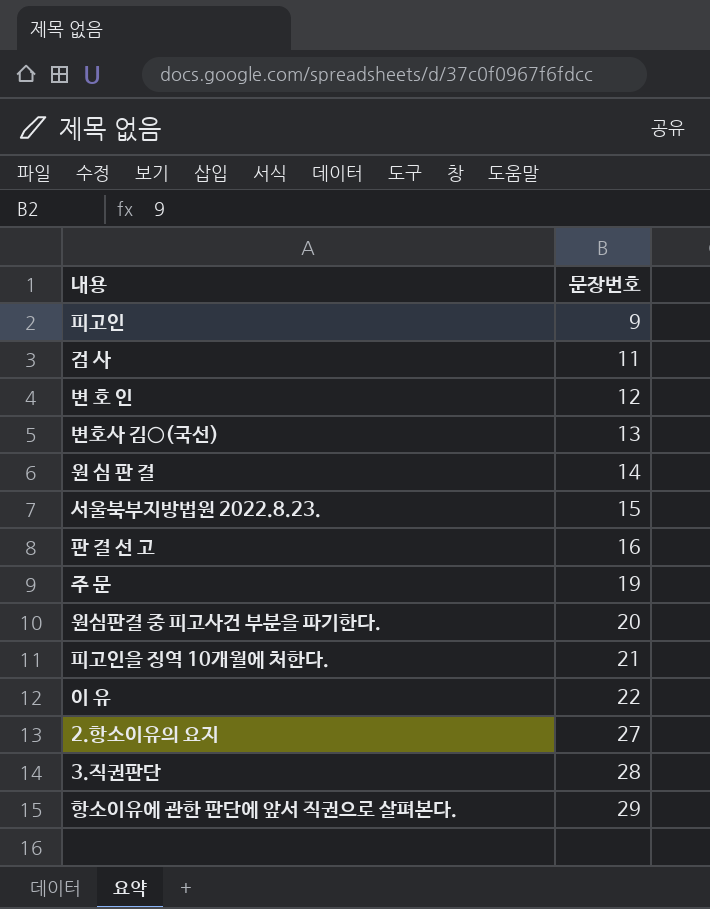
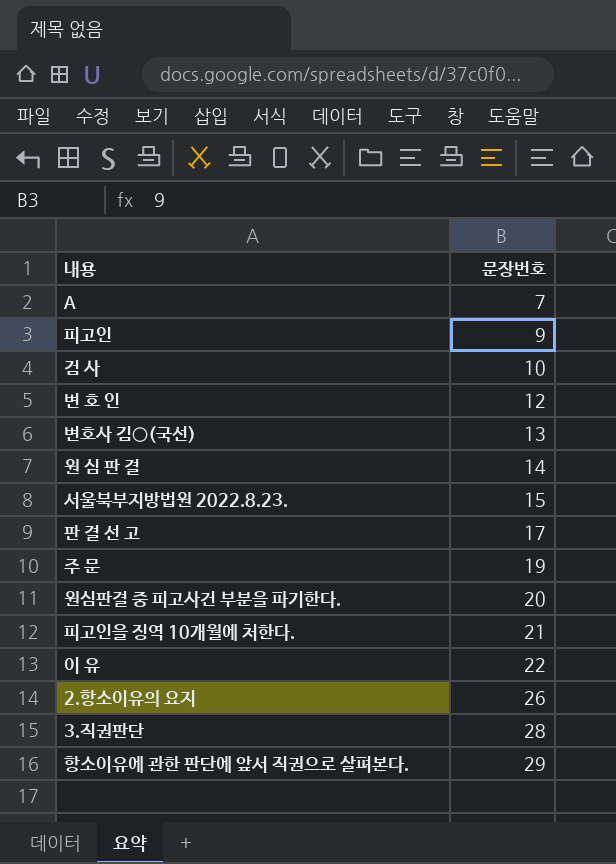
row A: none -> 7
검 사 | 문장번호: 11 -> 10
판 결 선 고 | 문장번호: 16 -> 17
2.항소이유의 요지 | 문장번호: 27 -> 26

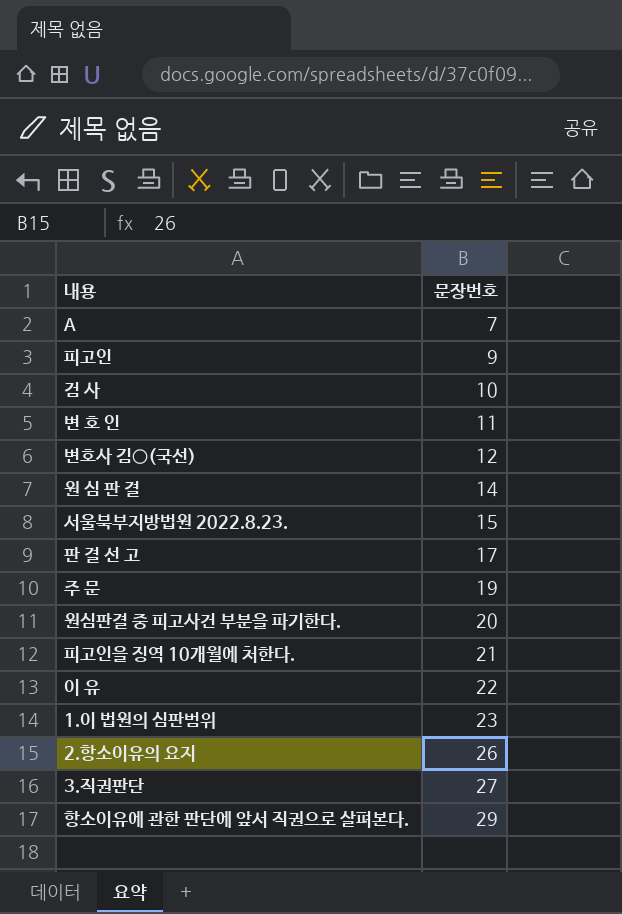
변 호 인 | 문장번호: 12 -> 11
변호사 김○(국선) | 문장번호: 13 -> 12
row 1.이 법원의 심판범위: none -> 23
3.직권판단 | 문장번호: 28 -> 27

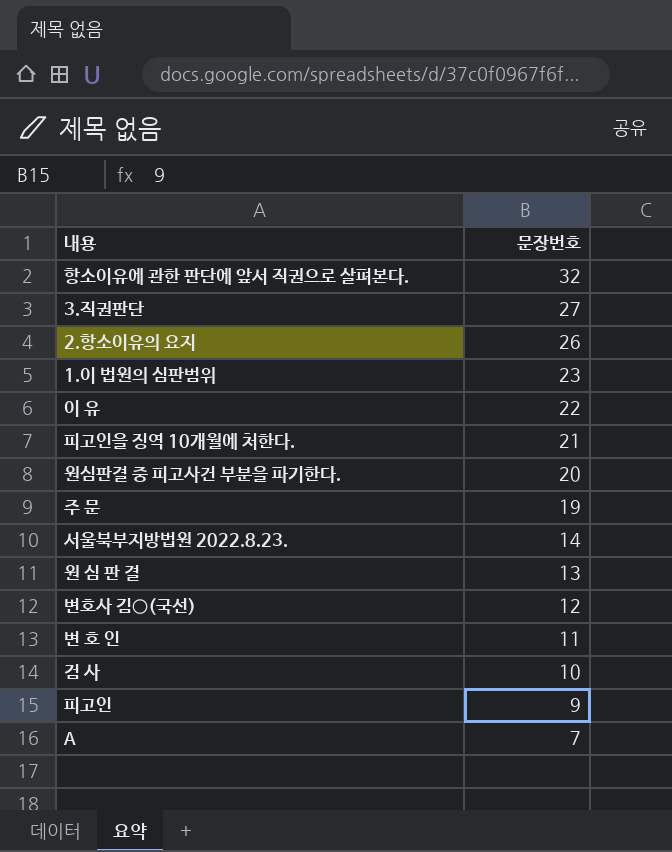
row order: 문장번호 ascending -> 문장번호 descending
row 판 결 선 고: 17 -> none
항소이유에 관한 판단에 앞서 직권으로 살펴본다. | 문장번호: 29 -> 32
서울북부지방법원 2022.8.23. | 문장번호: 15 -> 14
원 심 판 결 | 문장번호: 14 -> 13

